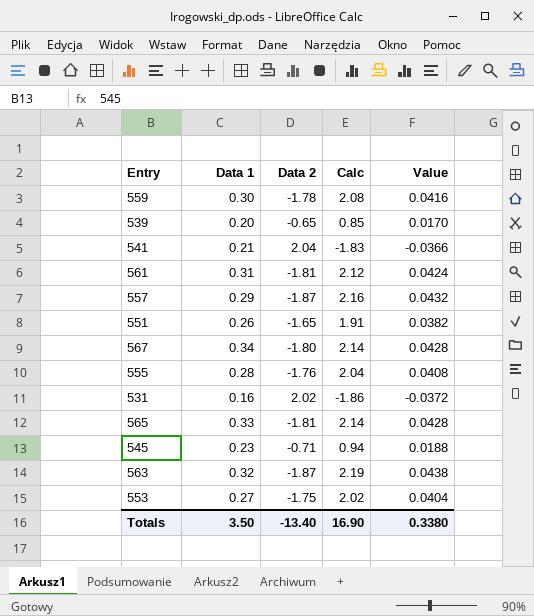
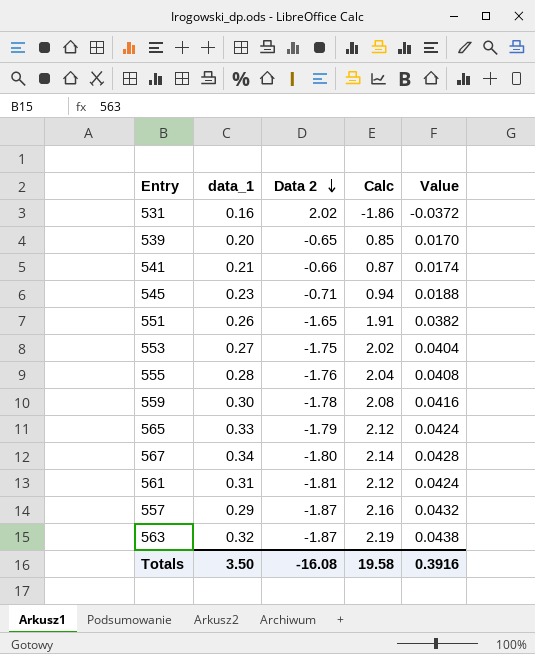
row order: none -> Data 2 descending
column name: Data 1 -> data_1
541 | Data 2: 2.04 -> -0.66
541 | Calc: -1.83 -> 0.87
541 | Value: -0.0366 -> 0.0174
565 | Data 2: -1.81 -> -1.79
565 | Calc: 2.14 -> 2.12
565 | Value: 0.0428 -> 0.0424
Totals | Data 2: -13.40 -> -16.08
Totals | Calc: 16.90 -> 19.58
Totals | Value: 0.3380 -> 0.3916

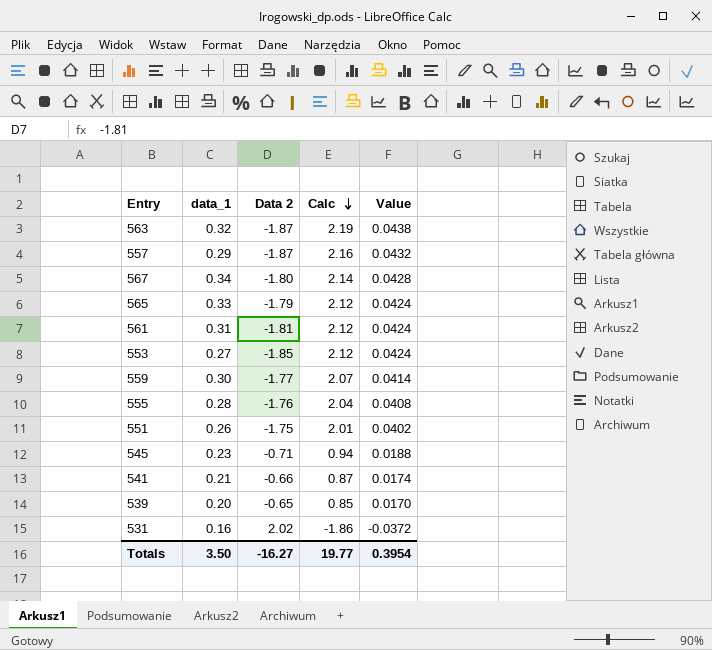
row order: Data 2 descending -> Calc descending
553 | Data 2: -1.75 -> -1.85
553 | Calc: 2.02 -> 2.12
553 | Value: 0.0404 -> 0.0424
559 | Data 2: -1.78 -> -1.77
559 | Calc: 2.08 -> 2.07
559 | Value: 0.0416 -> 0.0414
551 | Data 2: -1.65 -> -1.75
551 | Calc: 1.91 -> 2.01
551 | Value: 0.0382 -> 0.0402
Totals | Data 2: -16.08 -> -16.27
Totals | Calc: 19.58 -> 19.77
Totals | Value: 0.3916 -> 0.3954

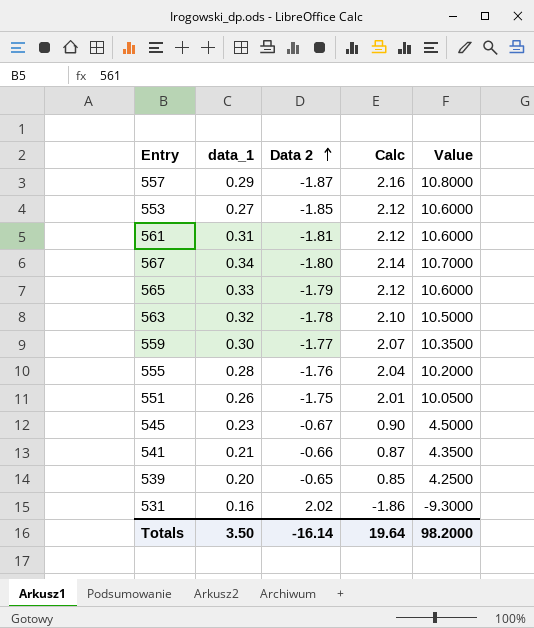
row order: Calc descending -> Data 2 ascending
column Value | formula: [Calc] * 0.02 -> [Calc] * 5
563 | Data 2: -1.87 -> -1.78
563 | Calc: 2.19 -> 2.10
545 | Data 2: -0.71 -> -0.67
545 | Calc: 0.94 -> 0.90
Totals | Data 2: -16.27 -> -16.14
Totals | Calc: 19.77 -> 19.64
Totals | Value: 0.3954 -> 98.2000

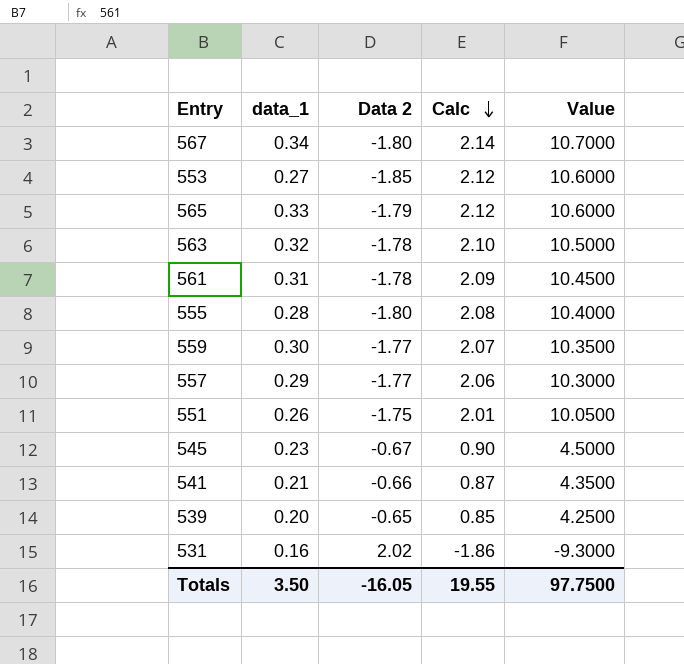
row order: Data 2 ascending -> Calc descending
561 | Data 2: -1.81 -> -1.78
561 | Calc: 2.12 -> 2.09
561 | Value: 10.6000 -> 10.4500
555 | Data 2: -1.76 -> -1.80
555 | Calc: 2.04 -> 2.08
555 | Value: 10.2000 -> 10.4000
557 | Data 2: -1.87 -> -1.77
557 | Calc: 2.16 -> 2.06
557 | Value: 10.8000 -> 10.3000
Totals | Data 2: -16.14 -> -16.05
Totals | Calc: 19.64 -> 19.55
Totals | Value: 98.2000 -> 97.7500

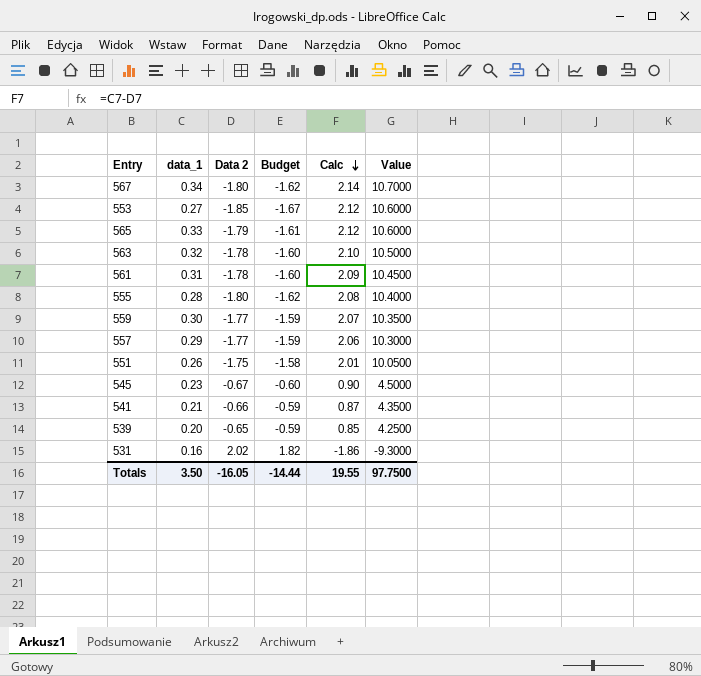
column Budget | formula: none -> [Data 2] * 0.9

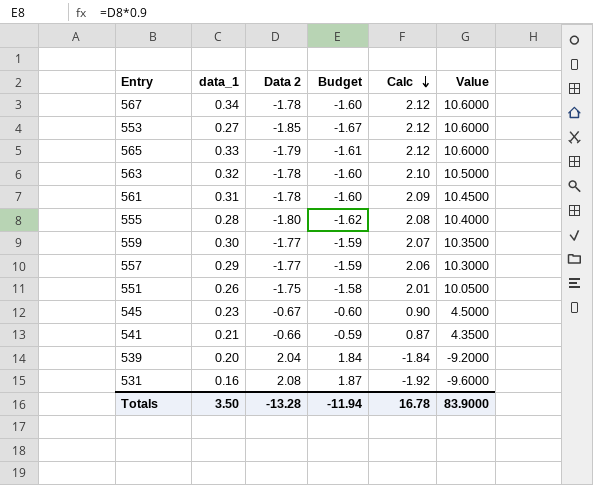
567 | Data 2: -1.80 -> -1.78
567 | Budget: -1.62 -> -1.60
567 | Calc: 2.14 -> 2.12
567 | Value: 10.7000 -> 10.6000
539 | Data 2: -0.65 -> 2.04
539 | Budget: -0.59 -> 1.84
539 | Calc: 0.85 -> -1.84
539 | Value: 4.2500 -> -9.2000
531 | Data 2: 2.02 -> 2.08
531 | Budget: 1.82 -> 1.87
531 | Calc: -1.86 -> -1.92
531 | Value: -9.3000 -> -9.6000
Totals | Data 2: -16.05 -> -13.28
Totals | Budget: -14.44 -> -11.94
Totals | Calc: 19.55 -> 16.78
Totals | Value: 97.7500 -> 83.9000

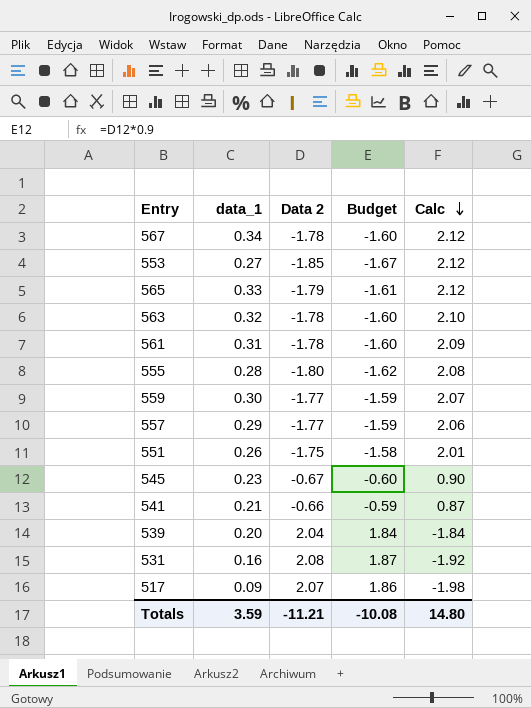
column Value | formula: [Calc] * 5 -> none
row 517: none -> 0.09 | 2.07 | 1.86 | -1.98
Totals | data_1: 3.50 -> 3.59
Totals | Data 2: -13.28 -> -11.21
Totals | Budget: -11.94 -> -10.08
Totals | Calc: 16.78 -> 14.80

